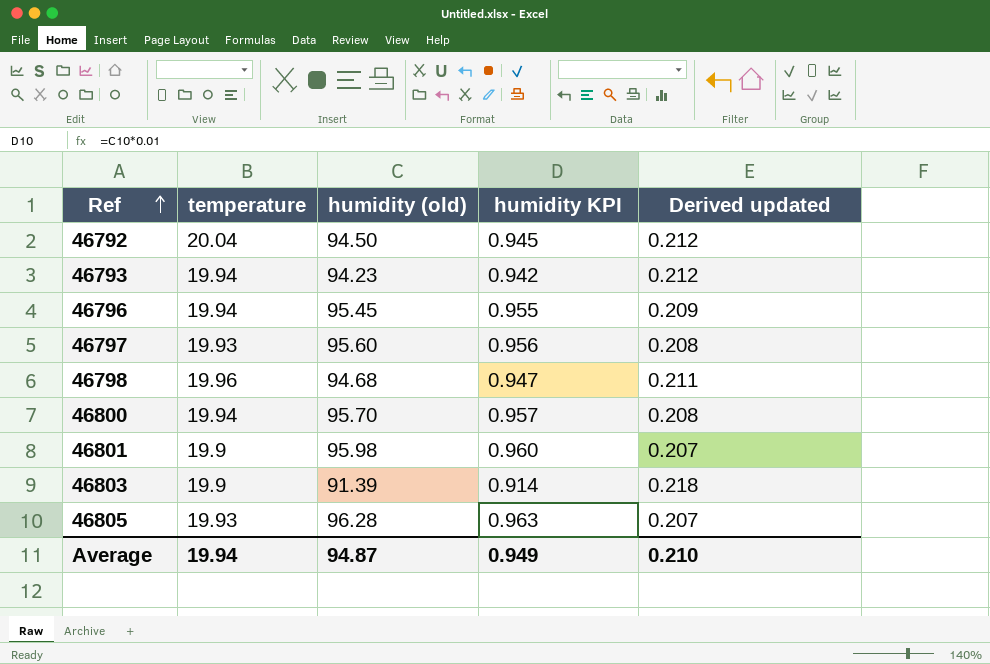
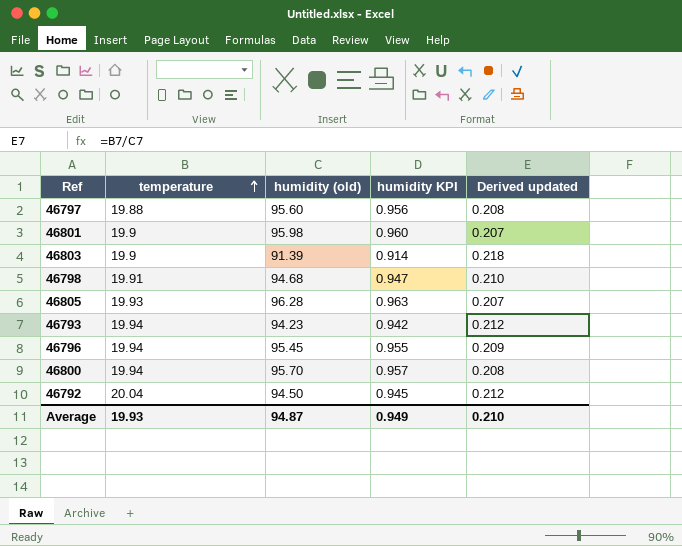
row order: Ref ascending -> temperature ascending
46797 | temperature: 19.93 -> 19.88
46798 | temperature: 19.96 -> 19.91
46798 | Derived updated: 0.211 -> 0.210
Average | temperature: 19.94 -> 19.93

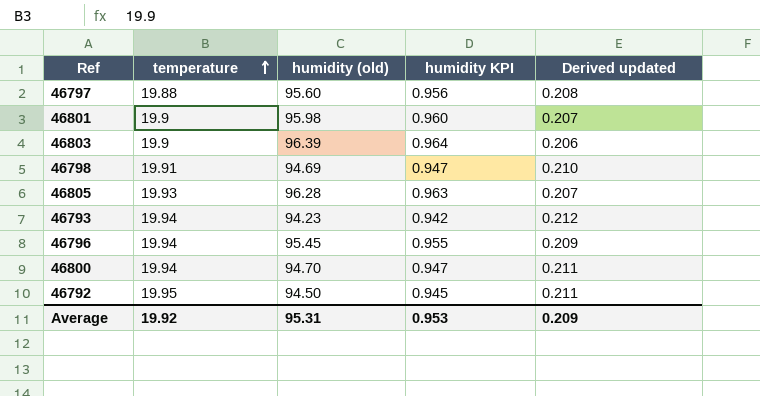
46803 | humidity (old): 91.39 -> 96.39
46803 | humidity KPI: 0.914 -> 0.964
46803 | Derived updated: 0.218 -> 0.206
46798 | humidity (old): 94.68 -> 94.69
46800 | humidity (old): 95.70 -> 94.70
46800 | humidity KPI: 0.957 -> 0.947
46800 | Derived updated: 0.208 -> 0.211
46792 | temperature: 20.04 -> 19.95
46792 | Derived updated: 0.212 -> 0.211
Average | temperature: 19.93 -> 19.92
Average | humidity (old): 94.87 -> 95.31
Average | humidity KPI: 0.949 -> 0.953
Average | Derived updated: 0.210 -> 0.209

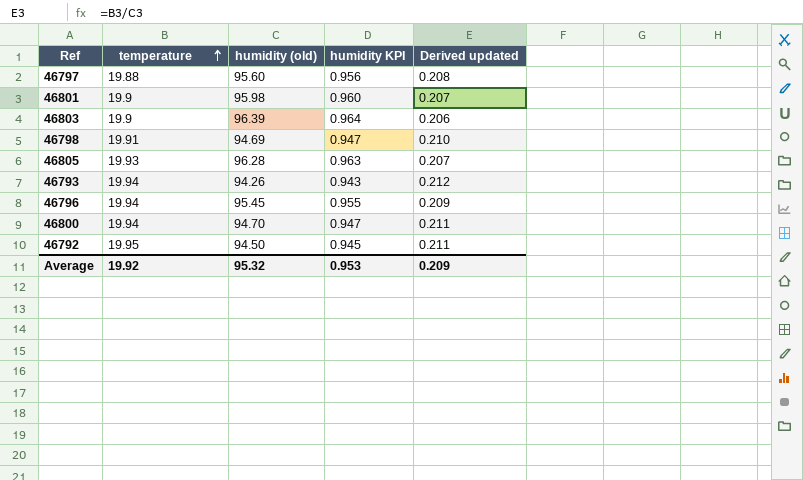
46793 | humidity (old): 94.23 -> 94.26
46793 | humidity KPI: 0.942 -> 0.943
Average | humidity (old): 95.31 -> 95.32

